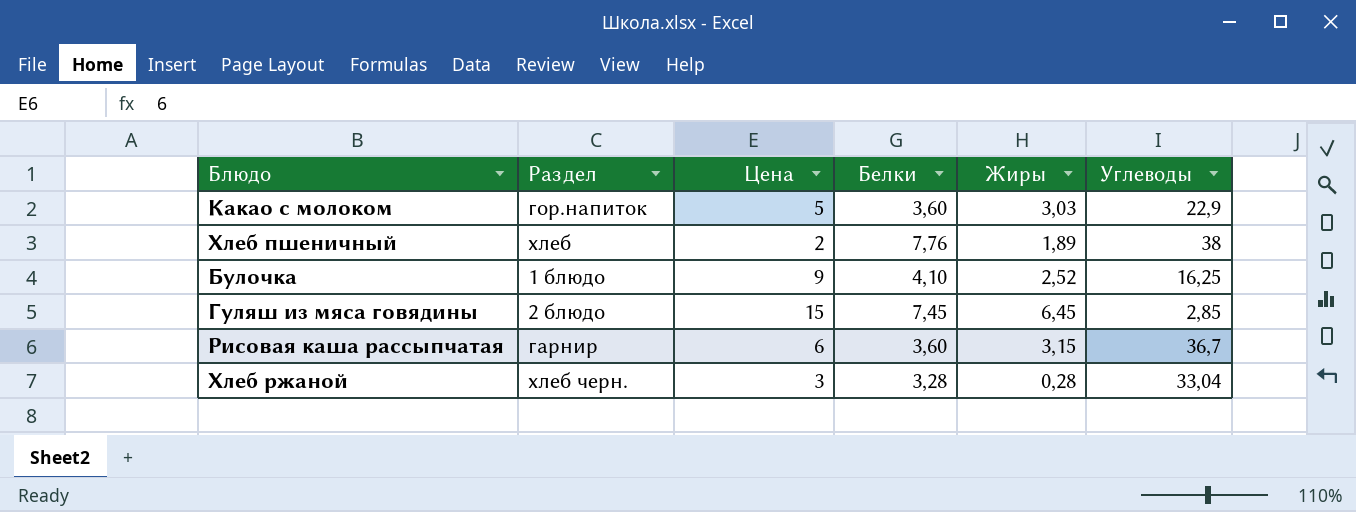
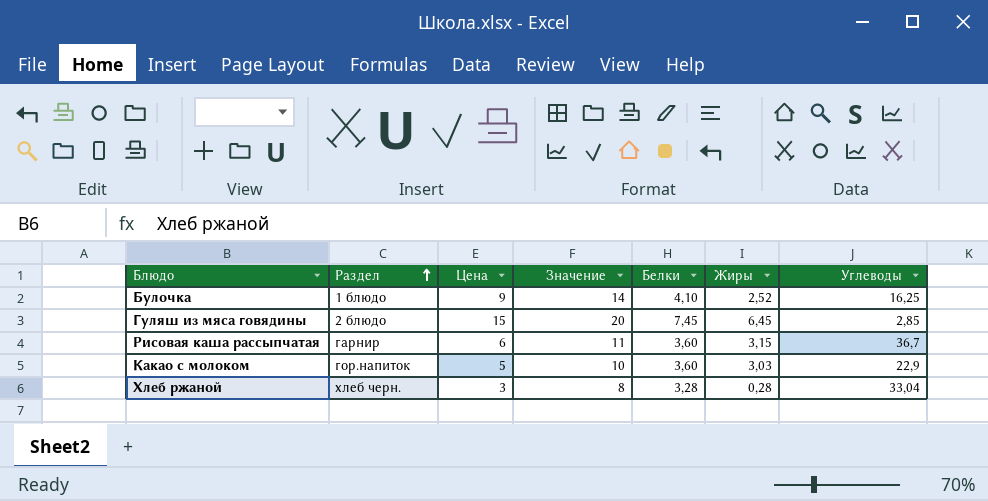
row order: none -> Раздел ascending
column Значение | formula: none -> [Цена] + 5
row Хлеб пшеничный: хлеб | 2 | 7,76 | 1,89 | 38 -> none

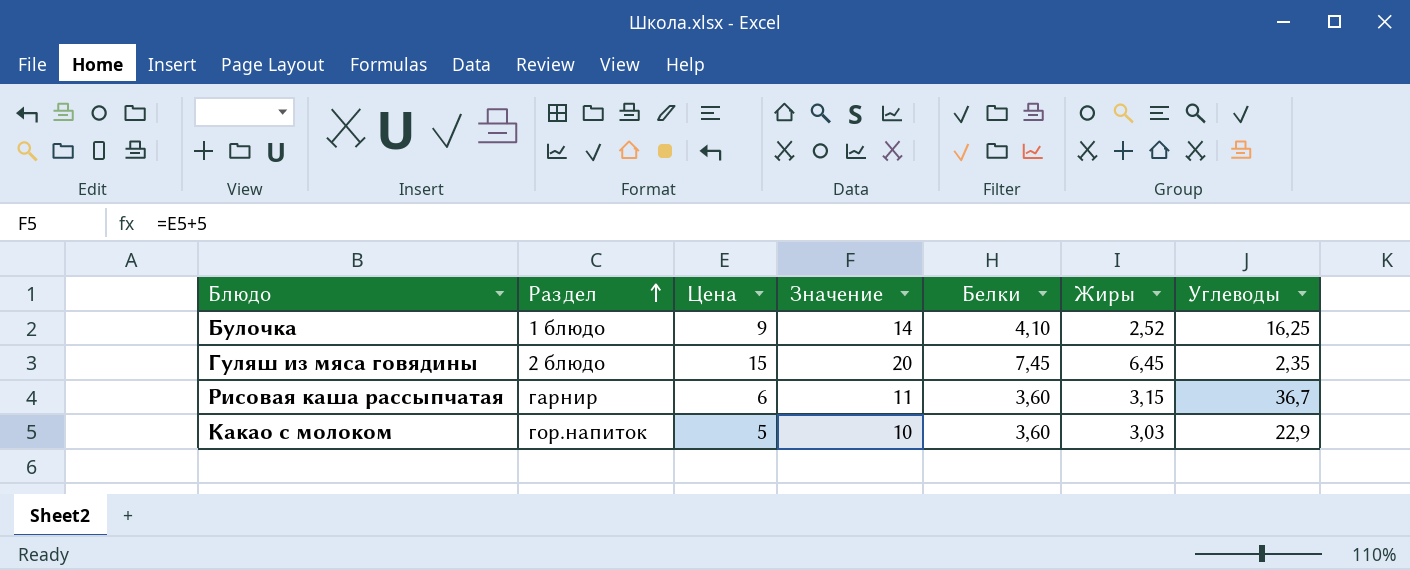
row Хлеб ржаной: хлеб черн. | 3 | 8 | 3,28 | 0,28 | 33,04 -> none
Гуляш из мяса говядины | Углеводы: 2,85 -> 2,35

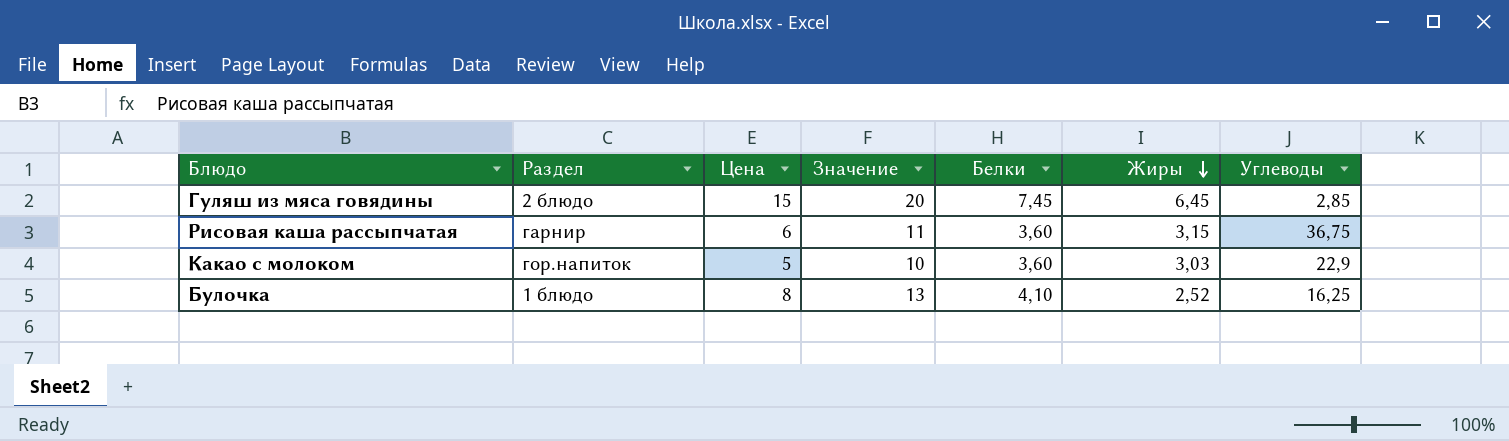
row order: Раздел ascending -> Жиры descending
Гуляш из мяса говядины | Углеводы: 2,35 -> 2,85
Рисовая каша рассыпчатая | Углеводы: 36,7 -> 36,75
Булочка | Цена: 9 -> 8
Булочка | Значение: 14 -> 13

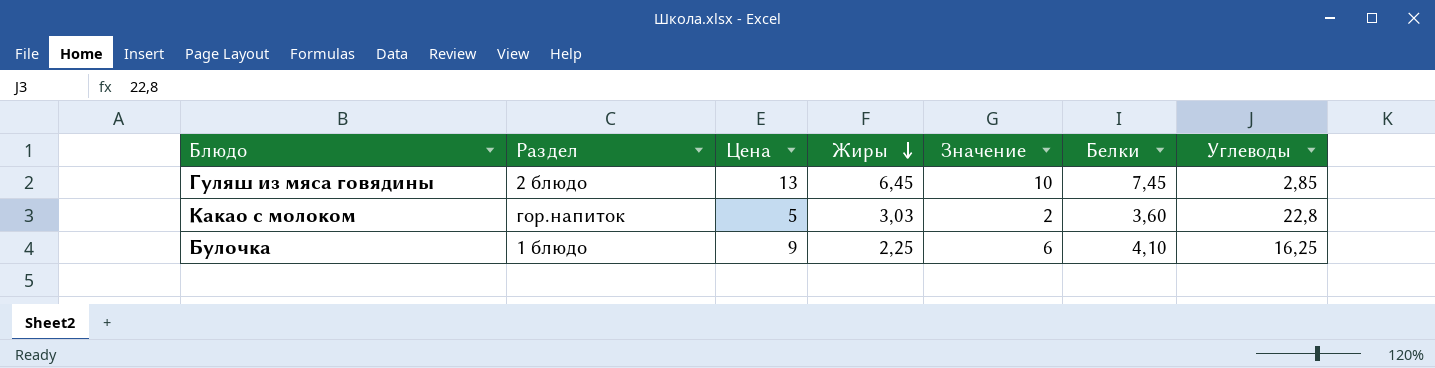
column Жиры | position: 6 -> 4
column Значение | formula: [Цена] + 5 -> [Цена] - 3
row Рисовая каша рассыпчатая: гарнир | 6 | 11 | 3,60 | 3,15 | 36,75 -> none
Гуляш из мяса говядины | Цена: 15 -> 13
Какао с молоком | Углеводы: 22,9 -> 22,8
Булочка | Цена: 8 -> 9
Булочка | Жиры: 2,52 -> 2,25

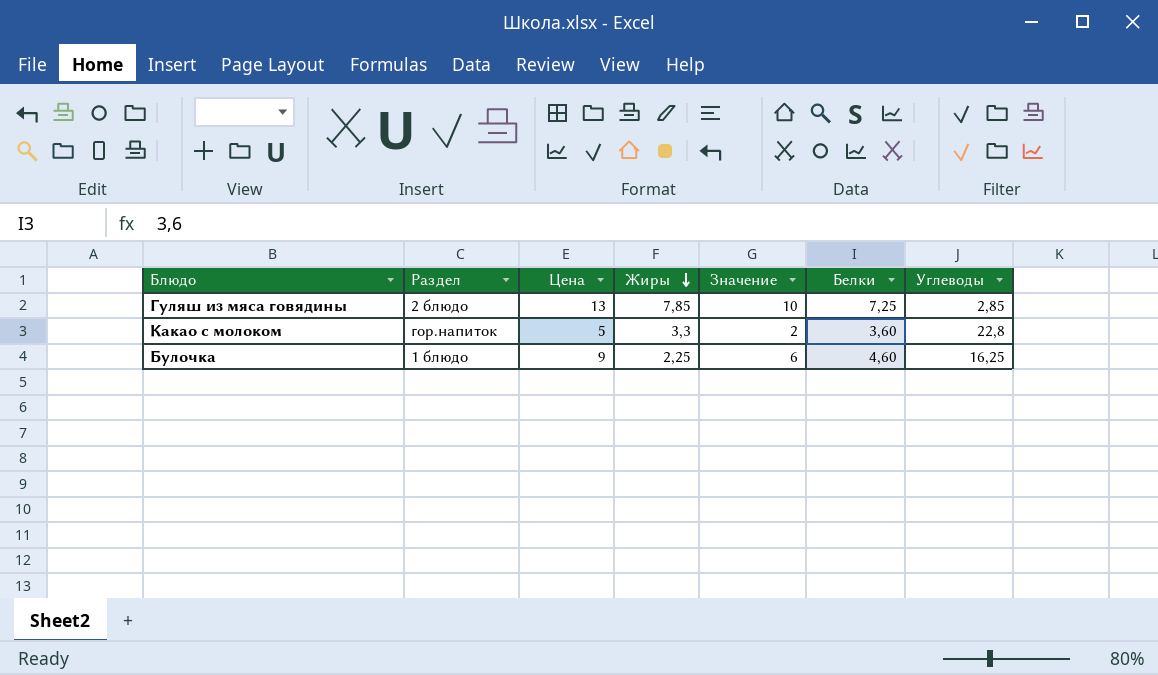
Гуляш из мяса говядины | Жиры: 6,45 -> 7,85
Гуляш из мяса говядины | Белки: 7,45 -> 7,25
Какао с молоком | Жиры: 3,03 -> 3,3
Булочка | Белки: 4,10 -> 4,60

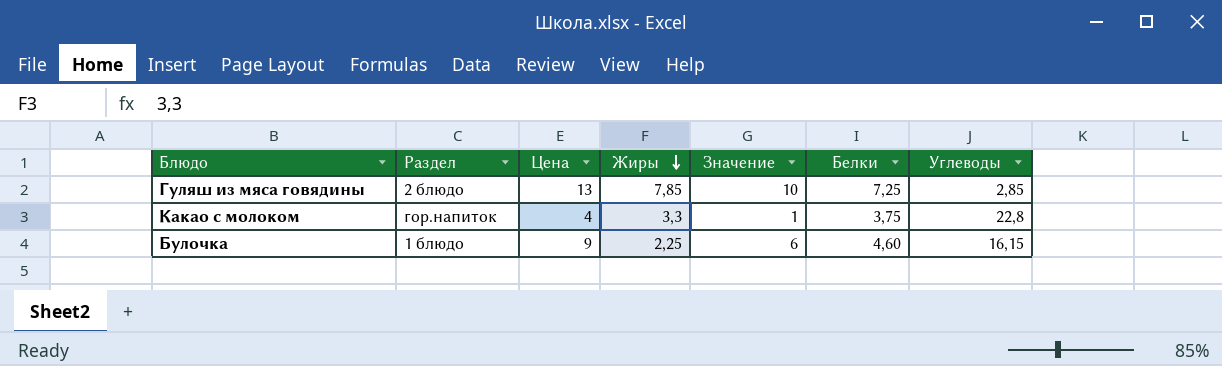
Какао с молоком | Цена: 5 -> 4
Какао с молоком | Значение: 2 -> 1
Какао с молоком | Белки: 3,60 -> 3,75
Булочка | Углеводы: 16,25 -> 16,15

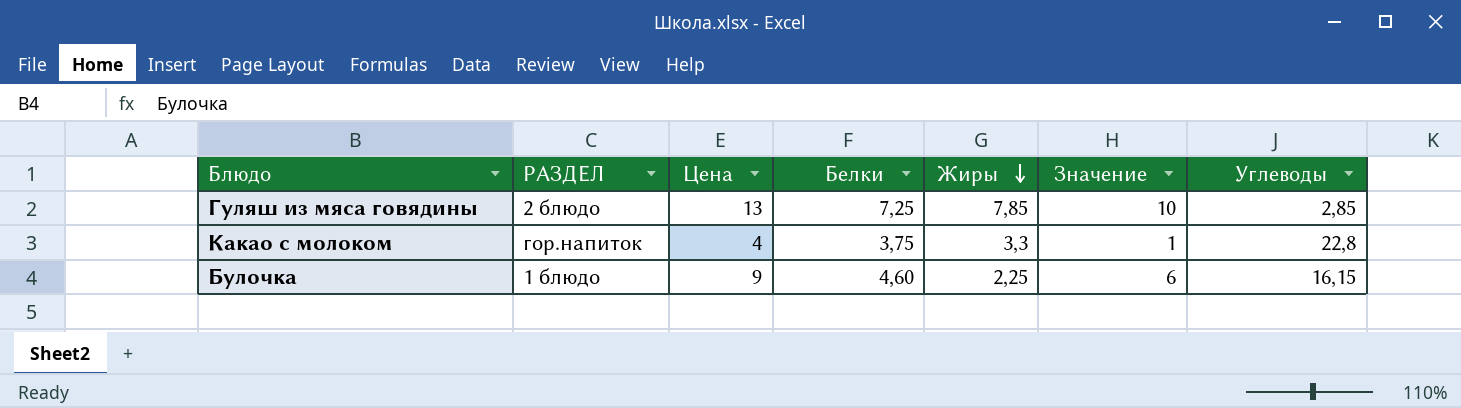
column name: Раздел -> РАЗДЕЛ
column Белки | position: 6 -> 4

